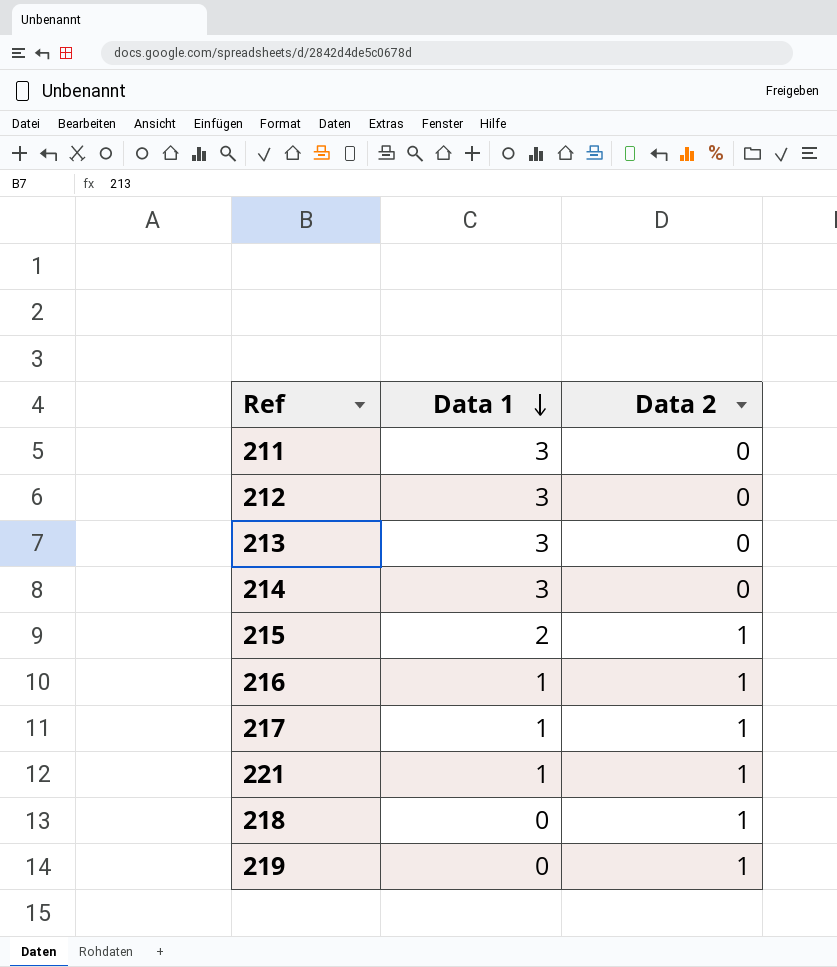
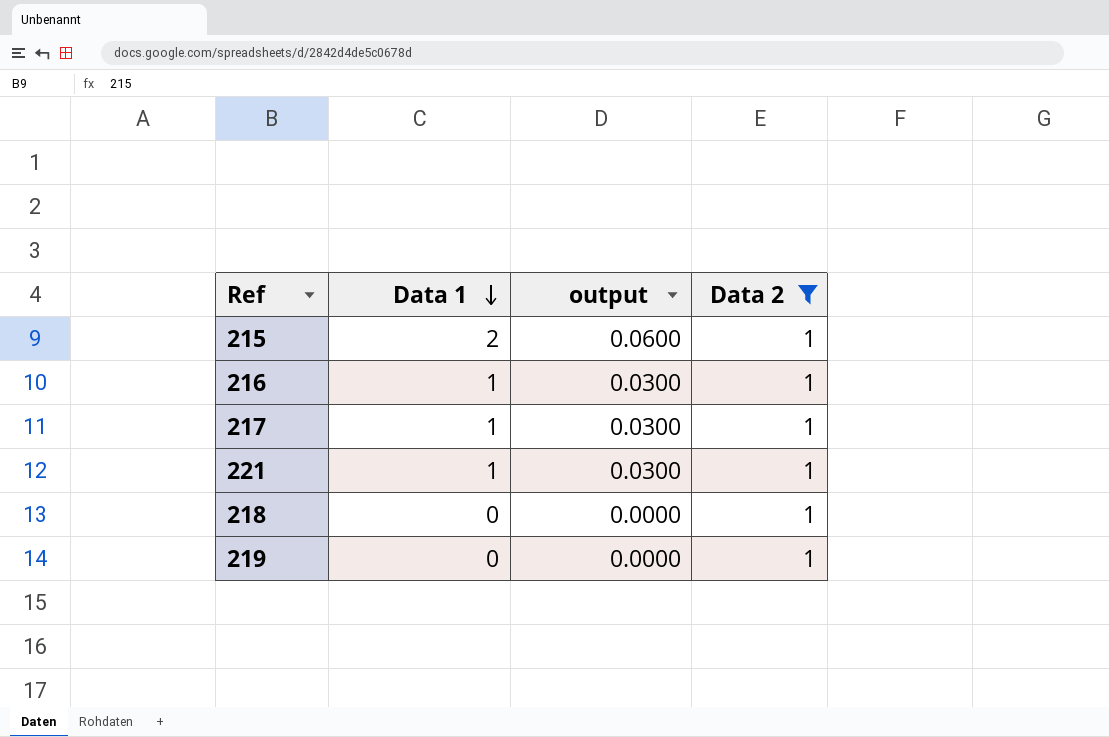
filter: none -> Data 2 = 1
column output | formula: none -> [Data 1] * 0.03

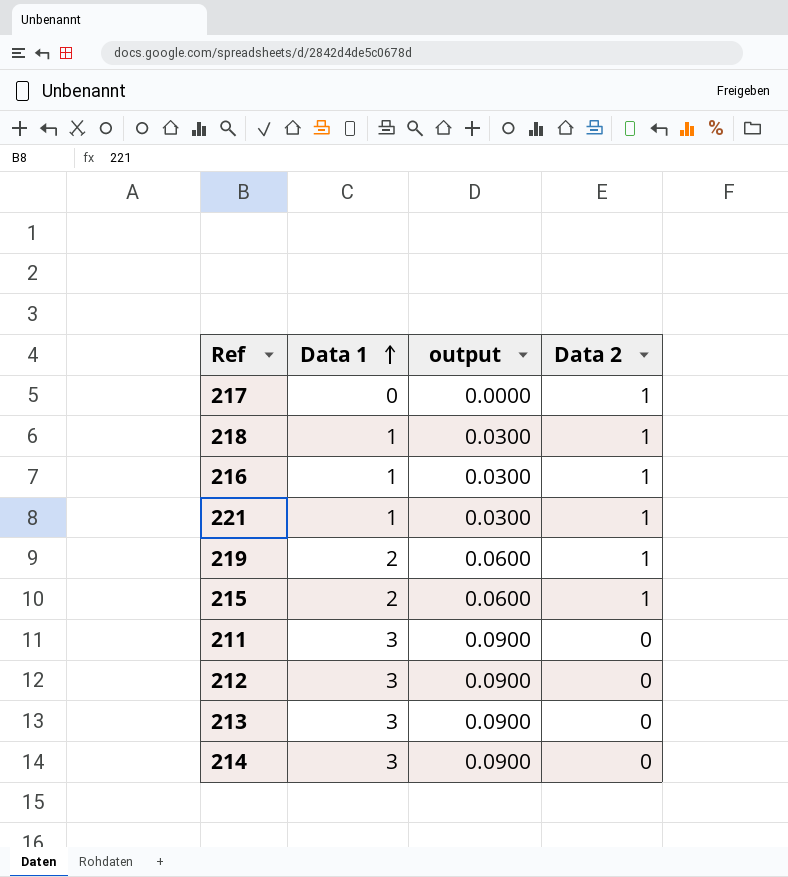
filter: Data 2 = 1 -> none
row order: Data 1 descending -> Data 1 ascending
217 | Data 1: 1 -> 0
217 | output: 0.0300 -> 0.0000
218 | Data 1: 0 -> 1
218 | output: 0.0000 -> 0.0300
219 | Data 1: 0 -> 2
219 | output: 0.0000 -> 0.0600

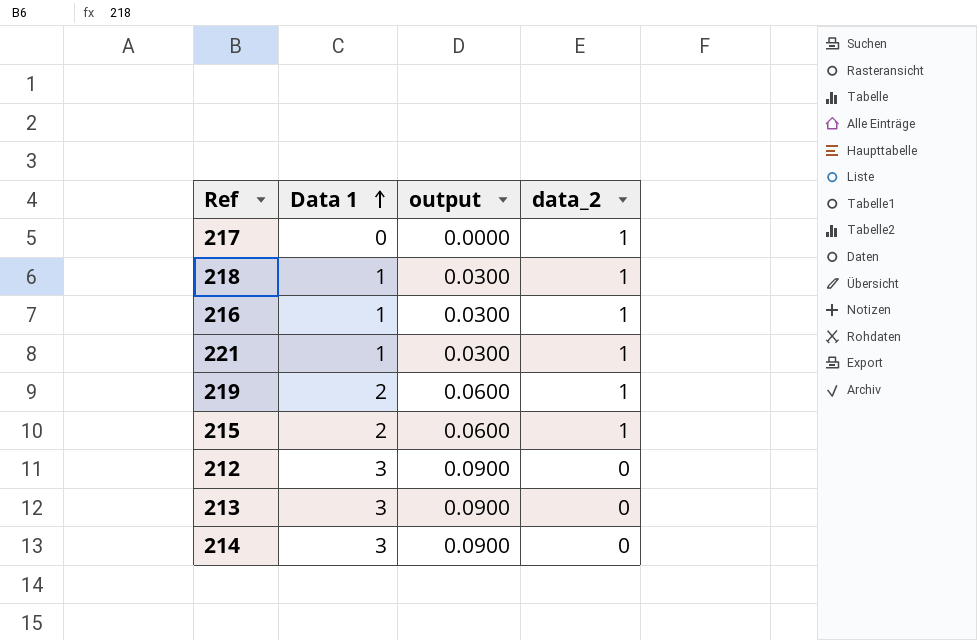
column name: Data 2 -> data_2
row 211: 3 | 0.0900 | 0 -> none

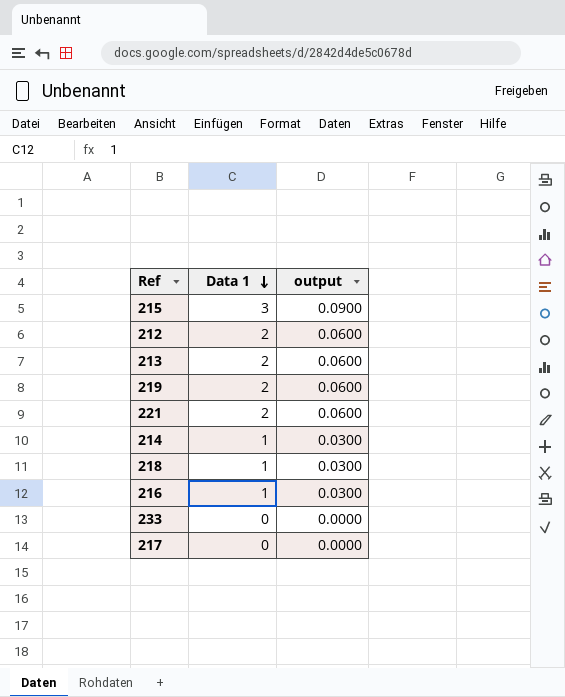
row order: Data 1 ascending -> Data 1 descending
column data_2 | position: 4 -> none
215 | Data 1: 2 -> 3
215 | output: 0.0600 -> 0.0900
212 | Data 1: 3 -> 2
212 | output: 0.0900 -> 0.0600
213 | Data 1: 3 -> 2
213 | output: 0.0900 -> 0.0600
221 | Data 1: 1 -> 2
221 | output: 0.0300 -> 0.0600
214 | Data 1: 3 -> 1
214 | output: 0.0900 -> 0.0300
row 233: none -> 0 | 0.0000

